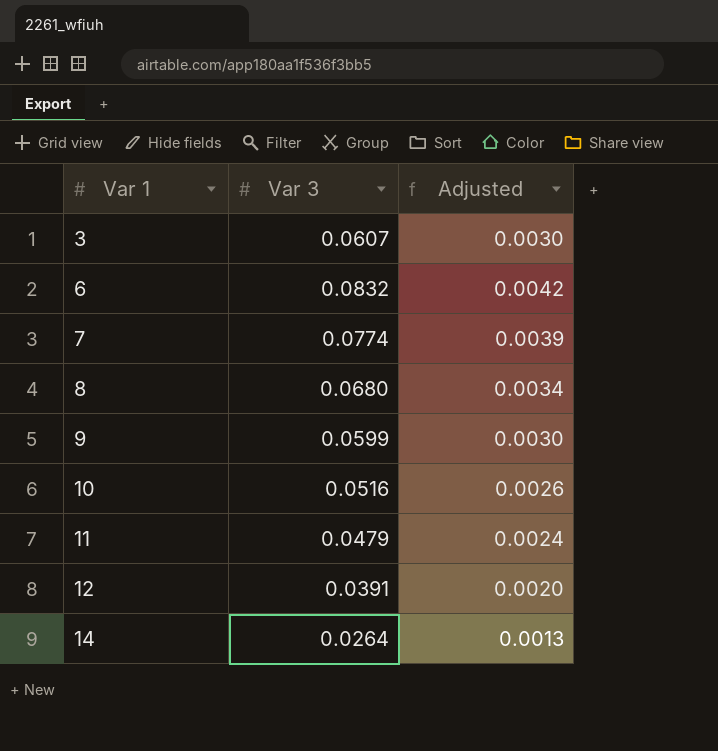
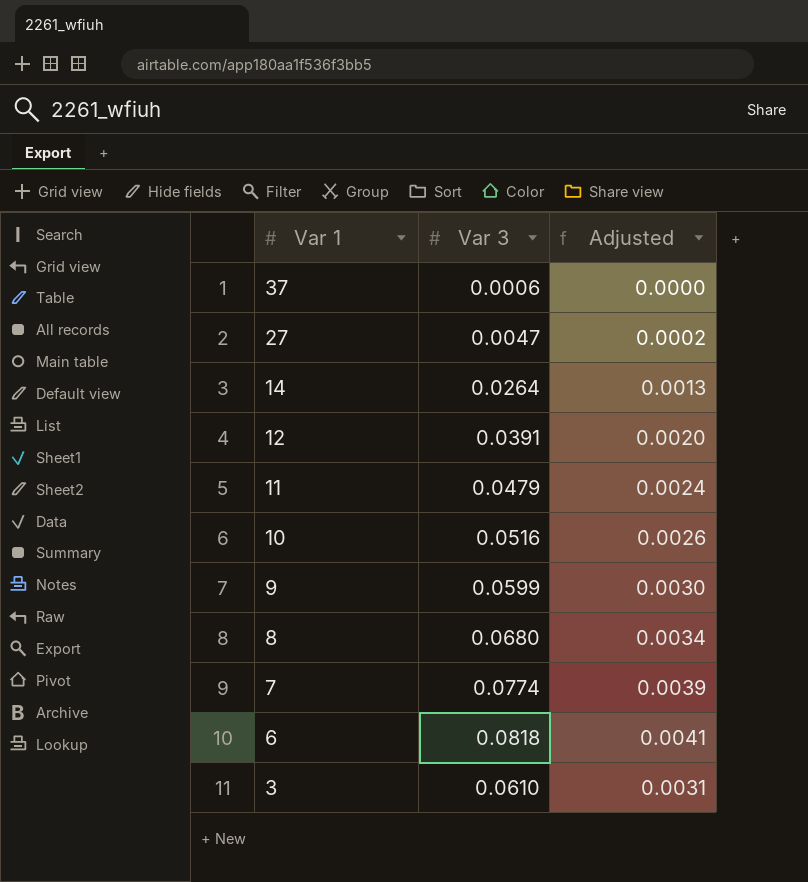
row order: Var 1 ascending -> Var 1 descending
row 37: none -> 0.0006 | 0.0000
row 27: none -> 0.0047 | 0.0002
6 | Var 3: 0.0832 -> 0.0818
6 | Adjusted: 0.0042 -> 0.0041
3 | Var 3: 0.0607 -> 0.0610
3 | Adjusted: 0.0030 -> 0.0031

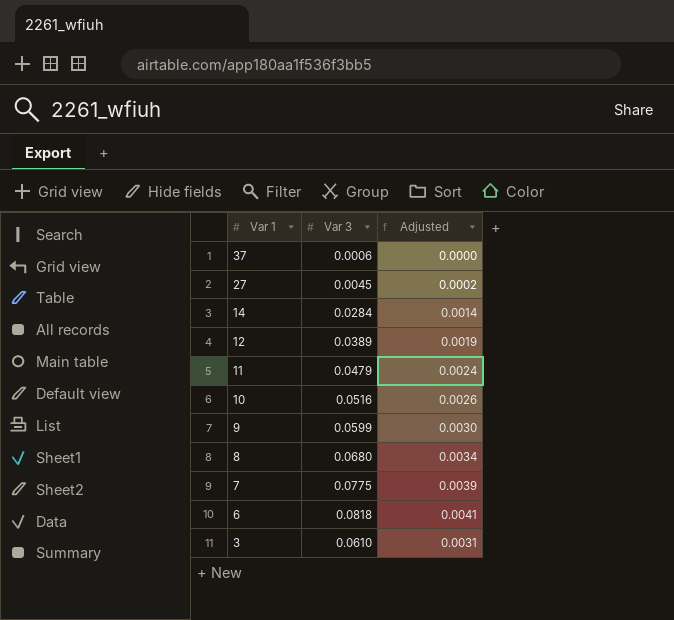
27 | Var 3: 0.0047 -> 0.0045
14 | Var 3: 0.0264 -> 0.0284
14 | Adjusted: 0.0013 -> 0.0014
12 | Var 3: 0.0391 -> 0.0389
12 | Adjusted: 0.0020 -> 0.0019
7 | Var 3: 0.0774 -> 0.0775

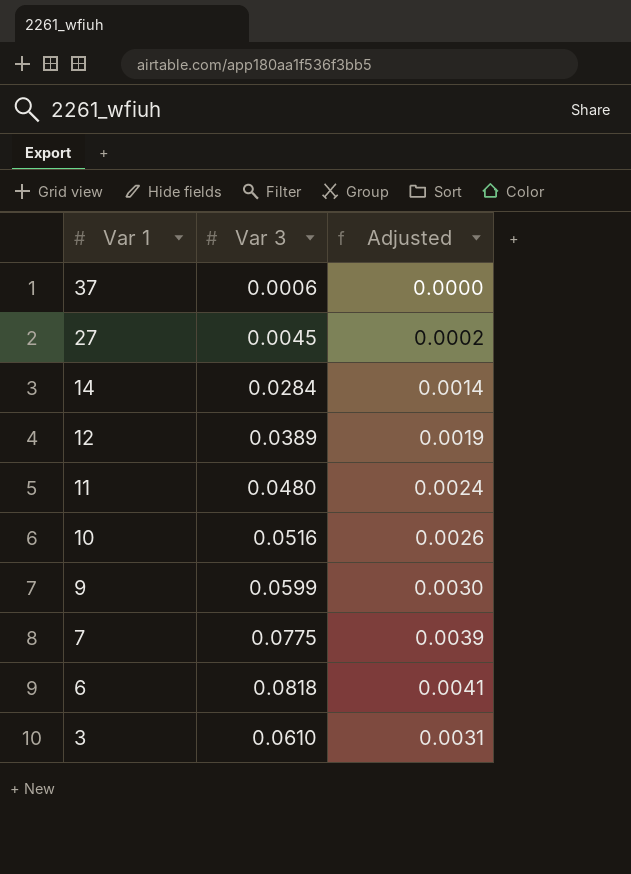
row 8: 0.0680 | 0.0034 -> none
11 | Var 3: 0.0479 -> 0.0480

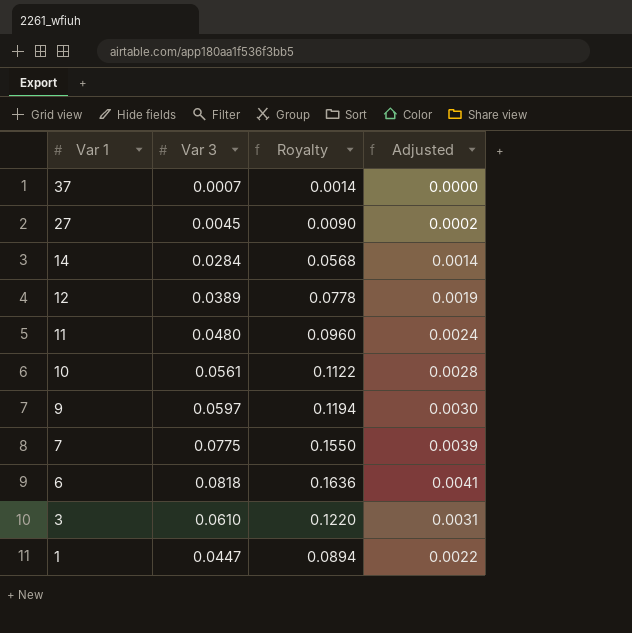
column Royalty | formula: none -> [Var 3] * 2
37 | Var 3: 0.0006 -> 0.0007
10 | Var 3: 0.0516 -> 0.0561
10 | Adjusted: 0.0026 -> 0.0028
9 | Var 3: 0.0599 -> 0.0597
row 1: none -> 0.0447 | 0.0894 | 0.0022

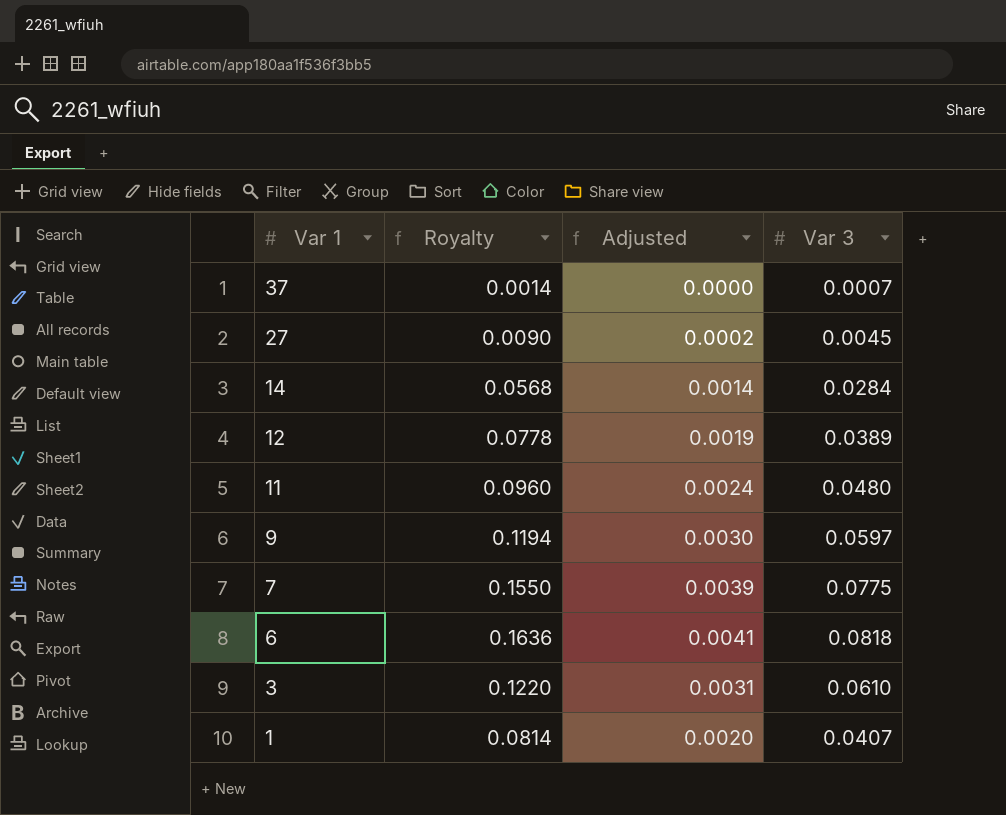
column Var 3 | position: 2 -> 4
row 10: 0.0561 | 0.1122 | 0.0028 -> none
1 | Royalty: 0.0894 -> 0.0814
1 | Adjusted: 0.0022 -> 0.0020
1 | Var 3: 0.0447 -> 0.0407

